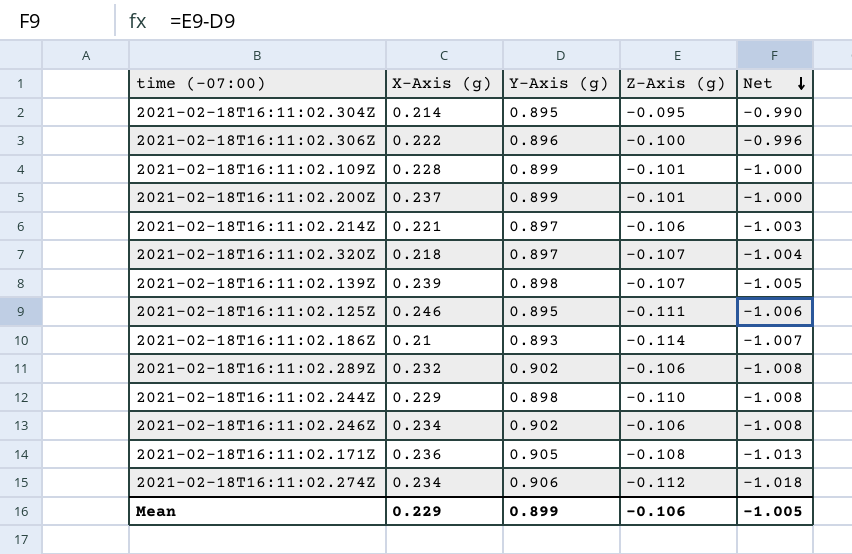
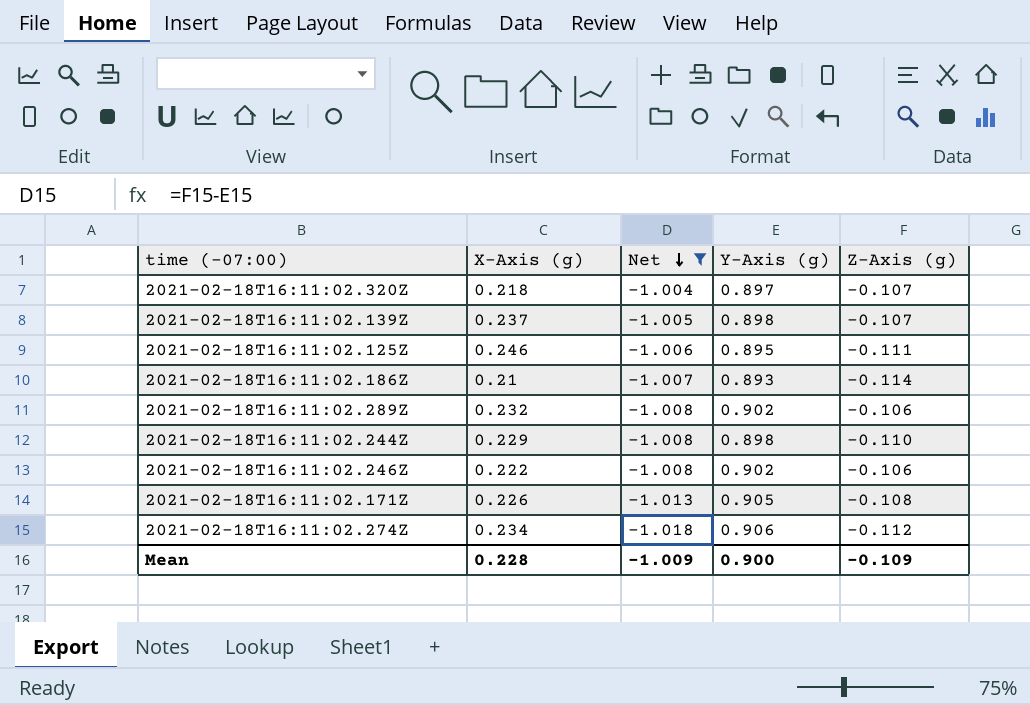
filter: none -> Net <= -1.004
column Net | position: 5 -> 3
2021-02-18T16:11:02.139Z | X-Axis (g): 0.239 -> 0.237
2021-02-18T16:11:02.246Z | X-Axis (g): 0.234 -> 0.222
2021-02-18T16:11:02.171Z | X-Axis (g): 0.236 -> 0.226
Mean | X-Axis (g): 0.229 -> 0.228
Mean | Net: -1.005 -> -1.009
Mean | Y-Axis (g): 0.899 -> 0.900
Mean | Z-Axis (g): -0.106 -> -0.109

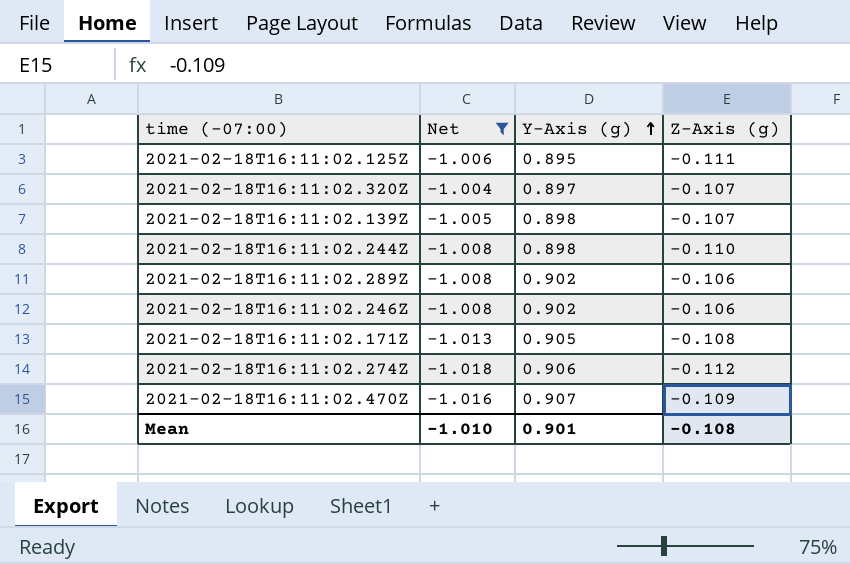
row order: Net descending -> Y-Axis (g) ascending
column X-Axis (g) | position: 2 -> none
row 2021-02-18T16:11:02.186Z: 0.21 | -1.007 | 0.893 | -0.114 -> none
row 2021-02-18T16:11:02.470Z: none -> -1.016 | 0.907 | -0.109
Mean | Net: -1.009 -> -1.010
Mean | Y-Axis (g): 0.900 -> 0.901
Mean | Z-Axis (g): -0.109 -> -0.108

